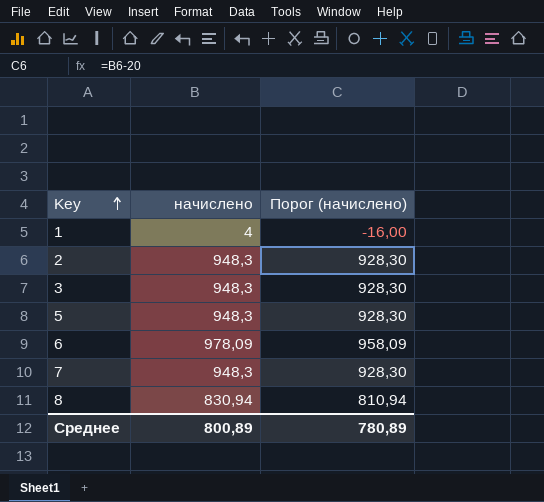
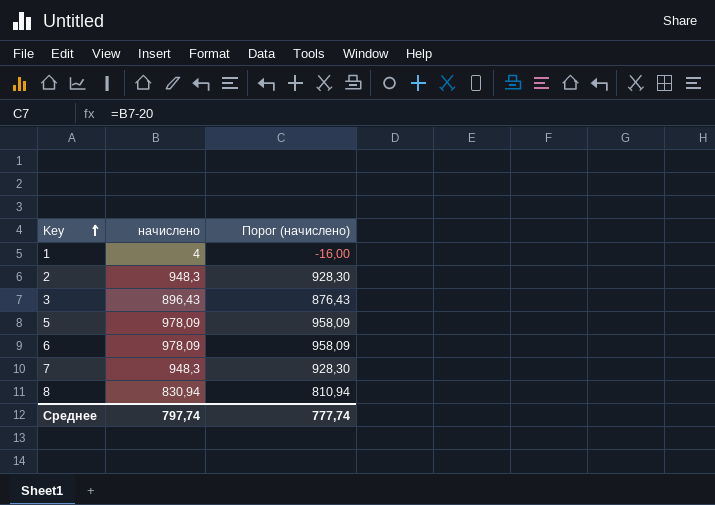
3 | начислено: 948,3 -> 896,43
3 | Порог (начислено): 928,30 -> 876,43
5 | начислено: 948,3 -> 978,09
5 | Порог (начислено): 928,30 -> 958,09
Среднее | начислено: 800,89 -> 797,74
Среднее | Порог (начислено): 780,89 -> 777,74

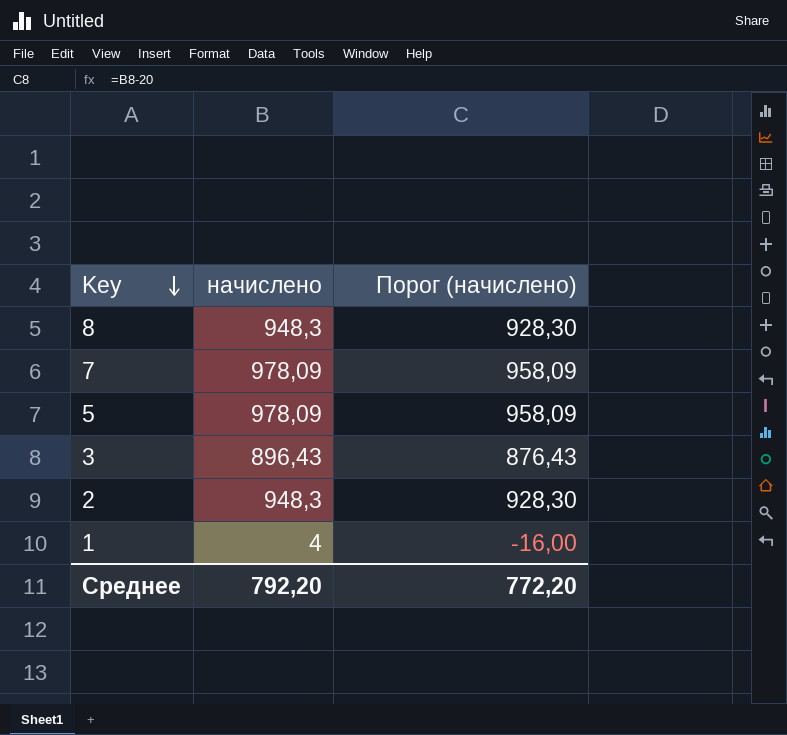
row order: Key ascending -> Key descending
row 6: 978,09 | 958,09 -> none
8 | начислено: 830,94 -> 948,3
8 | Порог (начислено): 810,94 -> 928,30
7 | начислено: 948,3 -> 978,09
7 | Порог (начислено): 928,30 -> 958,09
Среднее | начислено: 797,74 -> 792,20
Среднее | Порог (начислено): 777,74 -> 772,20

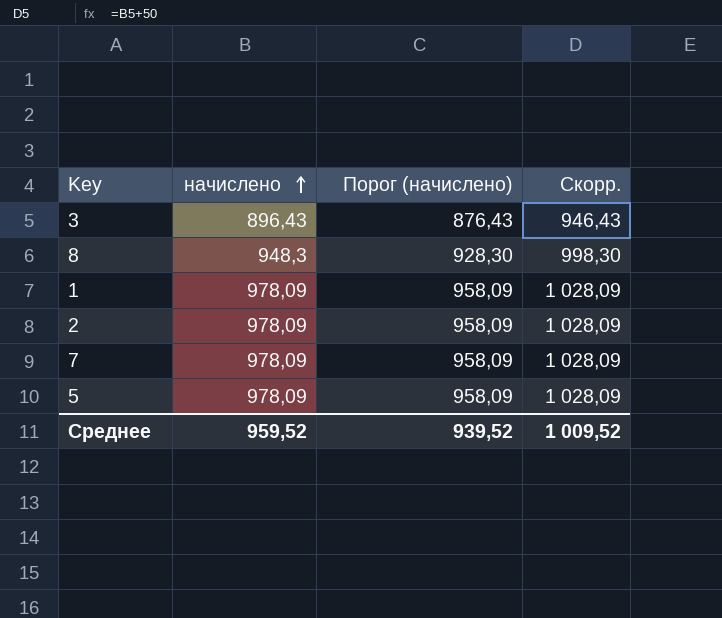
row order: Key descending -> начислено ascending
column Скорр. | formula: none -> [начислено] + 50
1 | начислено: 4 -> 978,09
1 | Порог (начислено): -16,00 -> 958,09
2 | начислено: 948,3 -> 978,09
2 | Порог (начислено): 928,30 -> 958,09
Среднее | начислено: 792,20 -> 959,52
Среднее | Порог (начислено): 772,20 -> 939,52

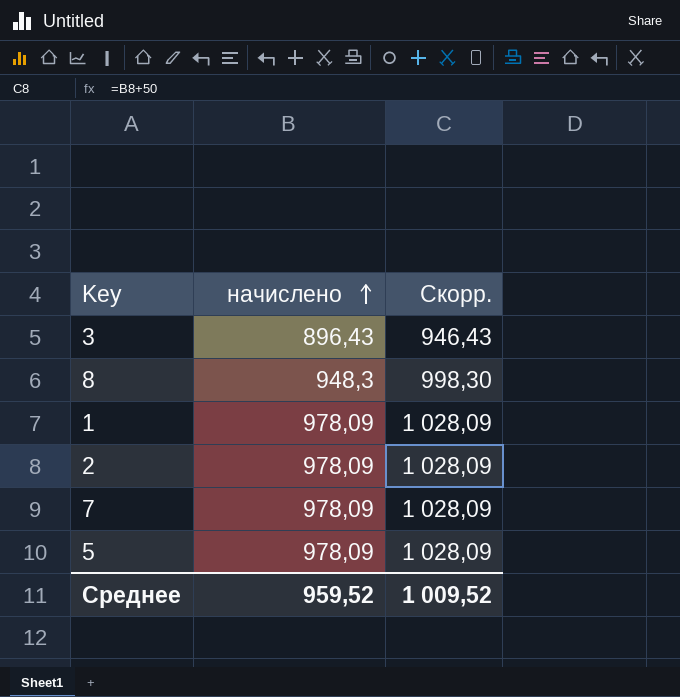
column Порог (начислено) | formula: [начислено] - 20 -> none

